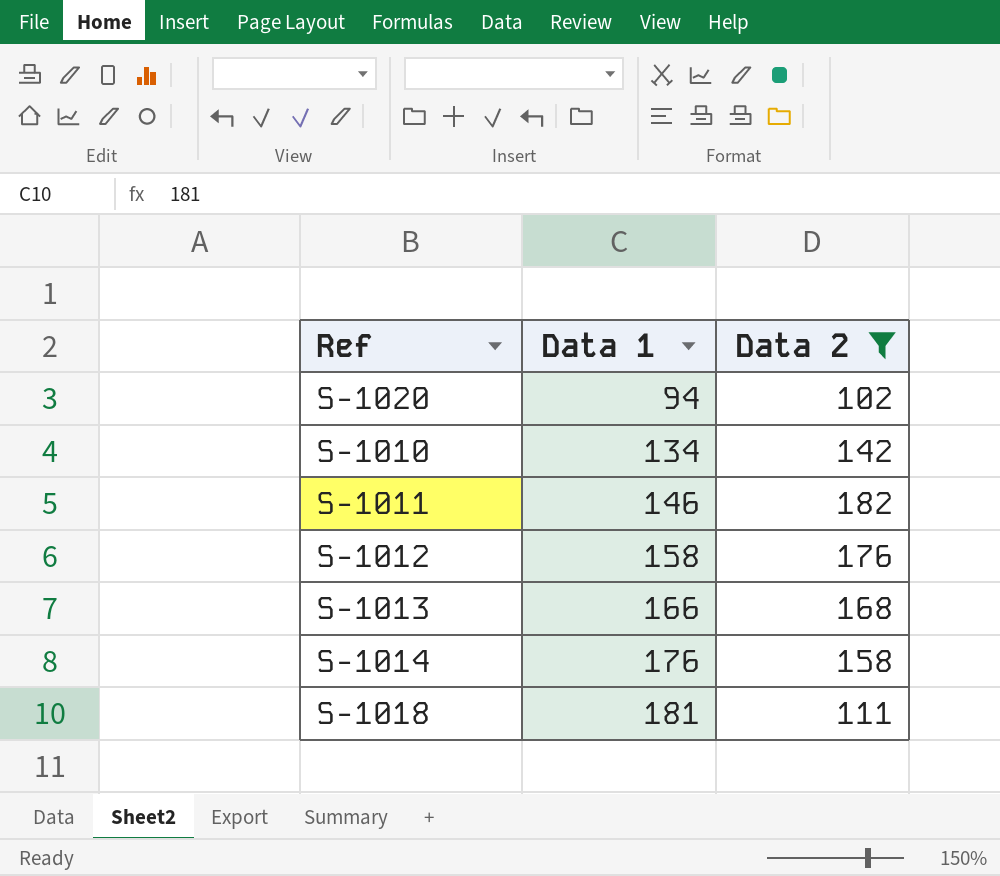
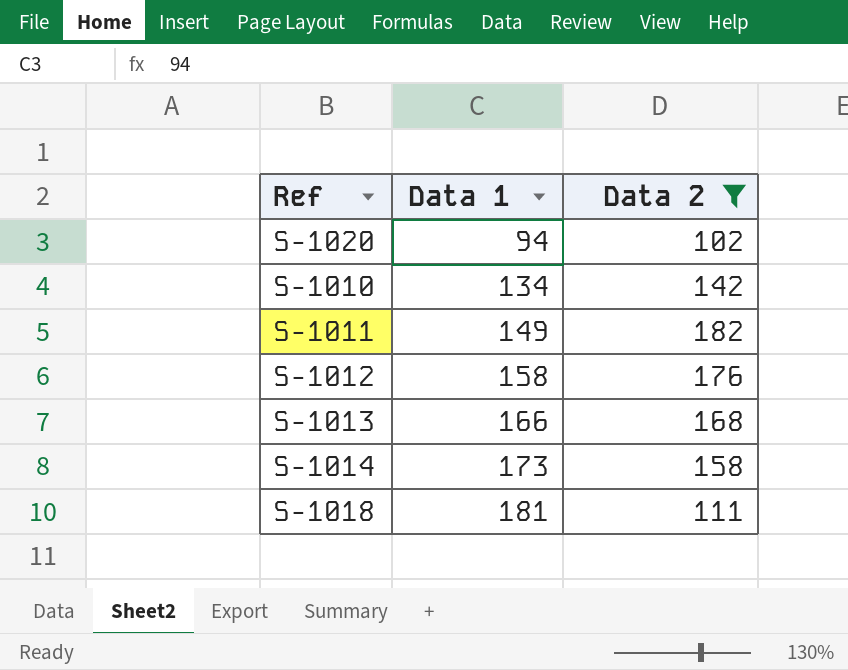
S-1011 | Data 1: 146 -> 149
S-1014 | Data 1: 176 -> 173

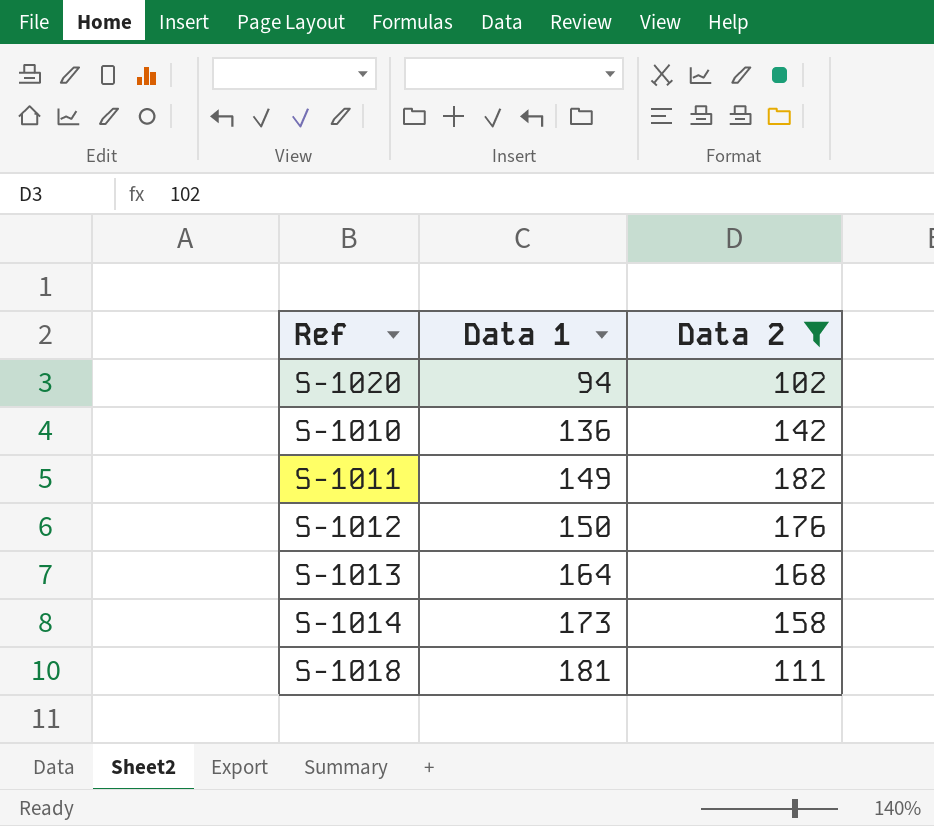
S-1010 | Data 1: 134 -> 136
S-1012 | Data 1: 158 -> 150
S-1013 | Data 1: 166 -> 164

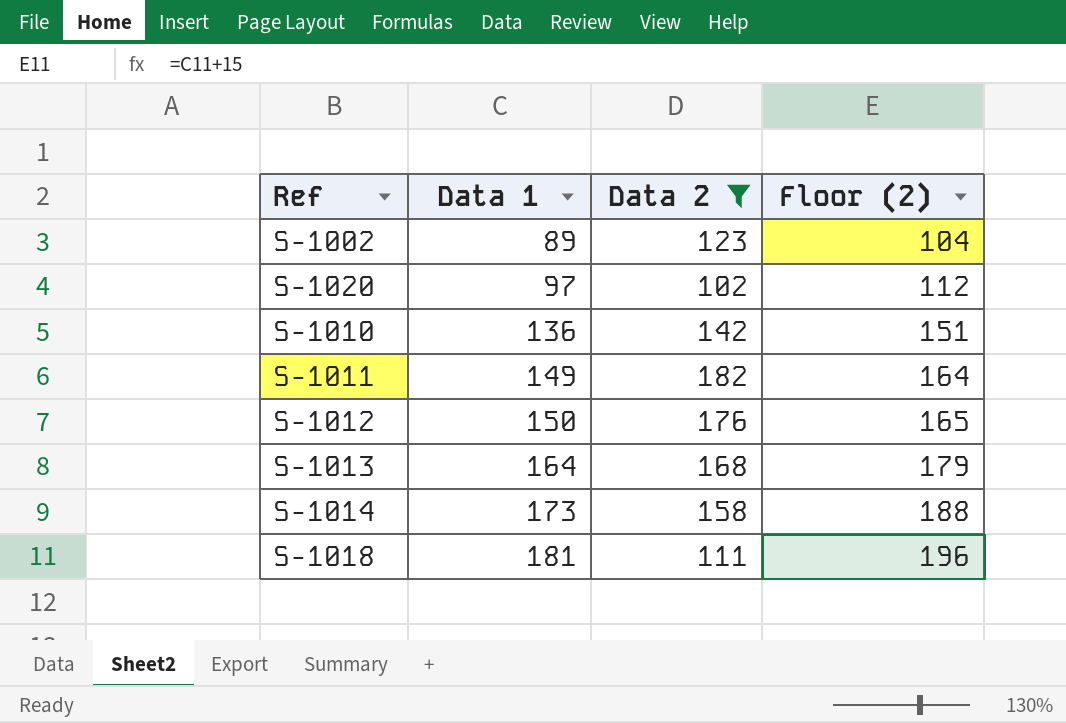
column Floor (2) | formula: none -> [Data 1] + 15
row S-1002: none -> 89 | 123 | 104
S-1020 | Data 1: 94 -> 97

